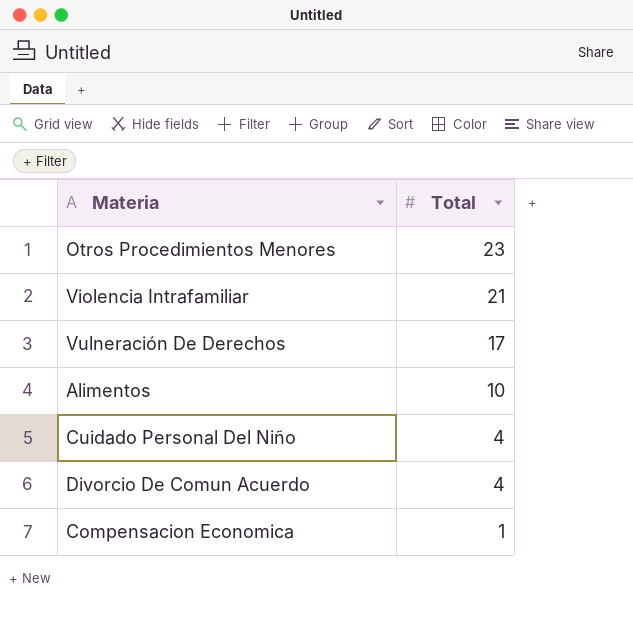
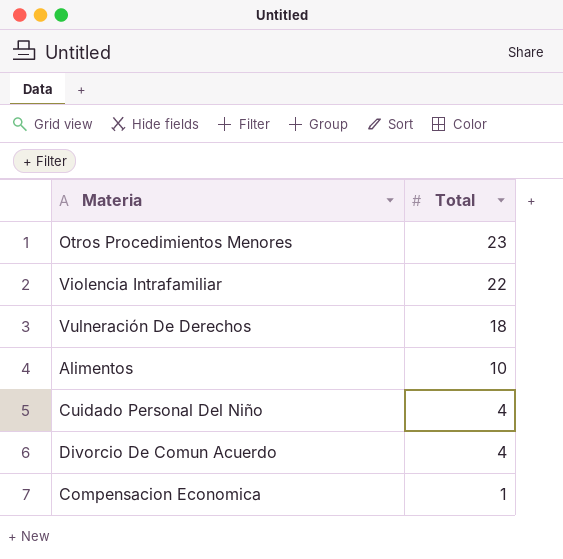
Violencia Intrafamiliar | Total: 21 -> 22
Vulneración De Derechos | Total: 17 -> 18

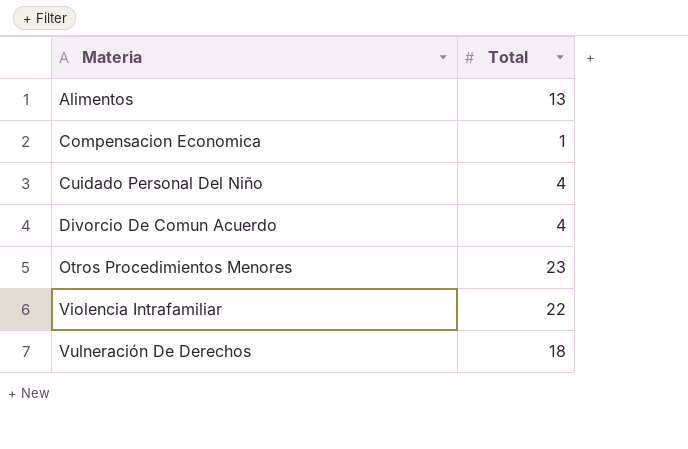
row order: Total descending -> Materia ascending
Alimentos | Total: 10 -> 13

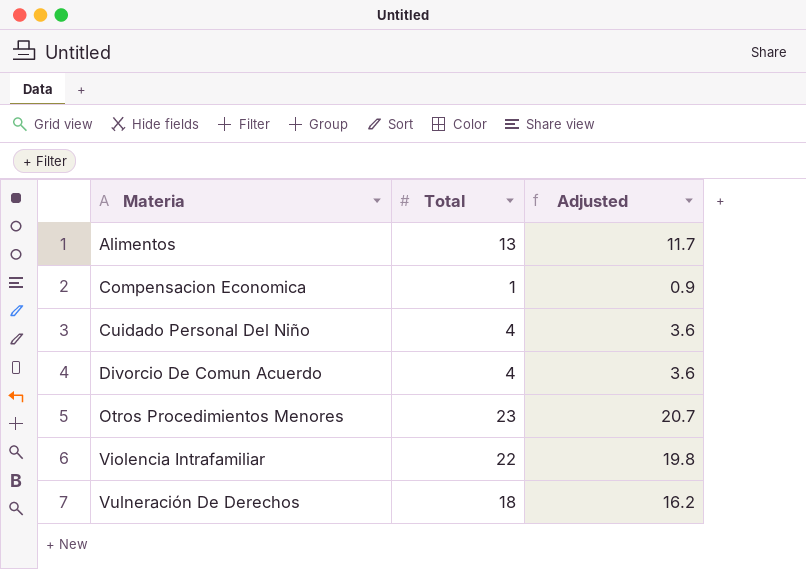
column Adjusted | formula: none -> [Total] * 0.9

